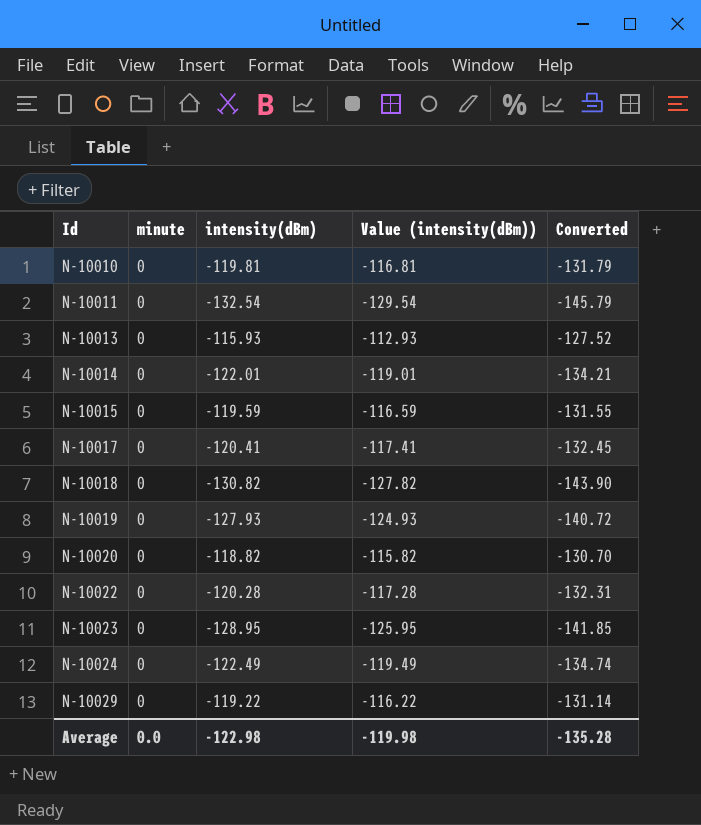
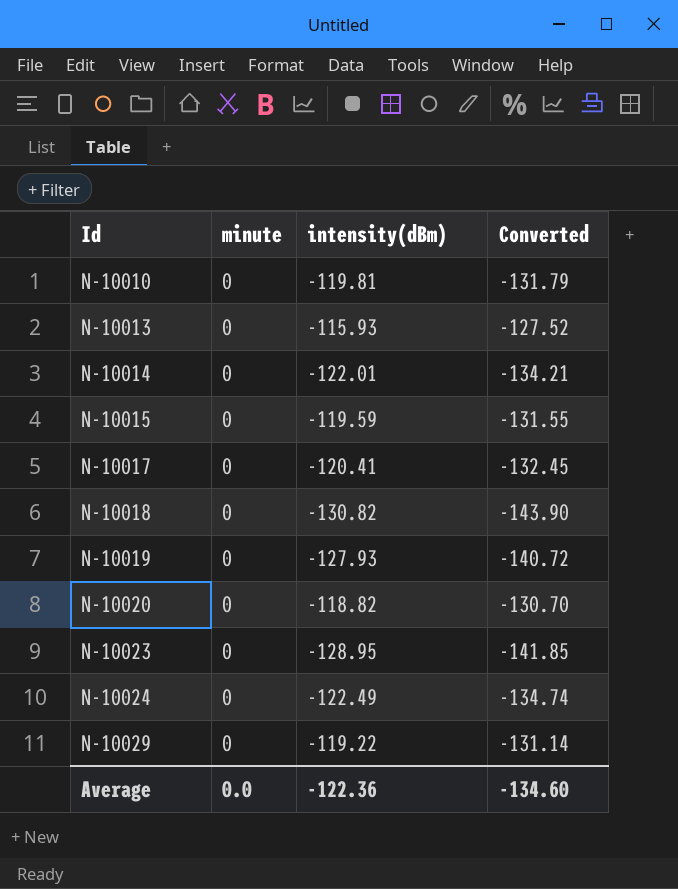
column Value (intensity(dBm)) | formula: [intensity(dBm)] + 3 -> none
row N-10011: 0 | -132.54 | -129.54 | -145.79 -> none
row N-10022: 0 | -120.28 | -117.28 | -132.31 -> none
Average | intensity(dBm): -122.98 -> -122.36
Average | Converted: -135.28 -> -134.60

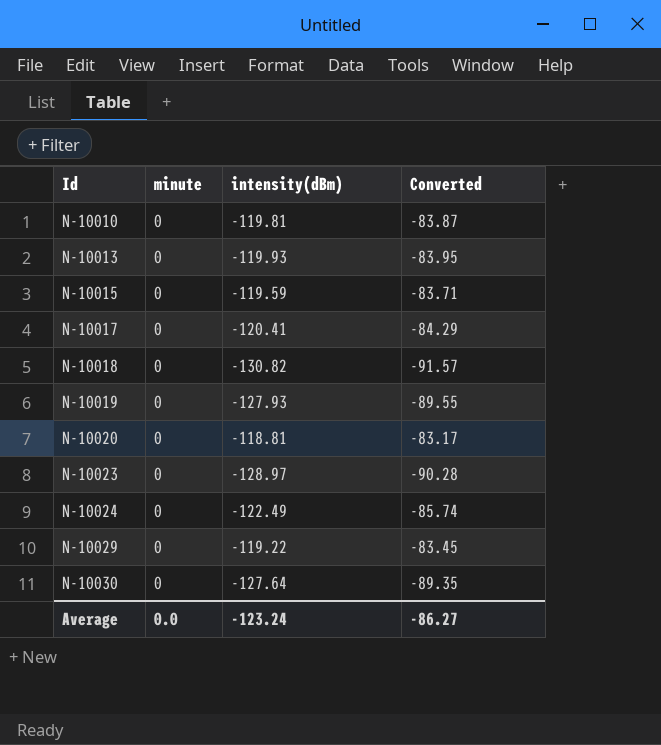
column Converted | formula: [intensity(dBm)] * 1.1 -> [intensity(dBm)] * 0.7
row N-10014: 0 | -122.01 | -134.21 -> none
N-10013 | intensity(dBm): -115.93 -> -119.93
N-10020 | intensity(dBm): -118.82 -> -118.81
N-10023 | intensity(dBm): -128.95 -> -128.97
row N-10030: none -> 0 | -127.64 | -89.35
Average | intensity(dBm): -122.36 -> -123.24
Average | Converted: -134.60 -> -86.27

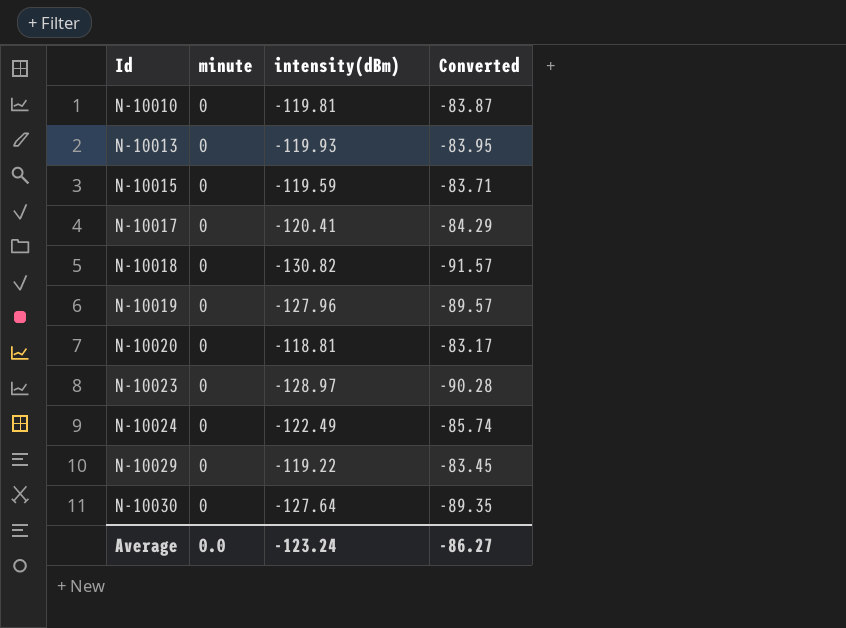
N-10019 | intensity(dBm): -127.93 -> -127.96
N-10019 | Converted: -89.55 -> -89.57

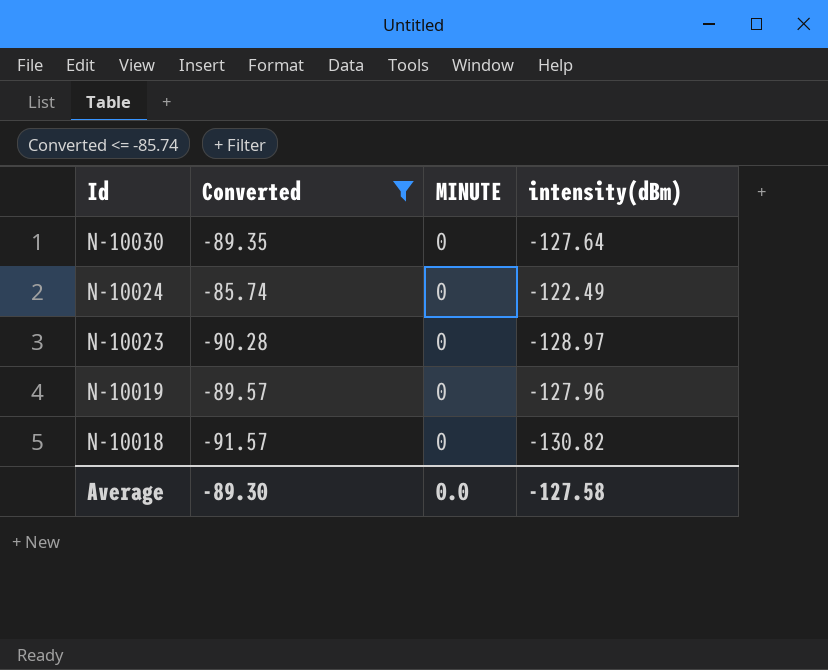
filter: none -> Converted <= -85.74
row order: Id ascending -> Id descending
column Converted | position: 4 -> 2
column name: minute -> MINUTE
Average | Converted: -86.27 -> -89.30
Average | intensity(dBm): -123.24 -> -127.58

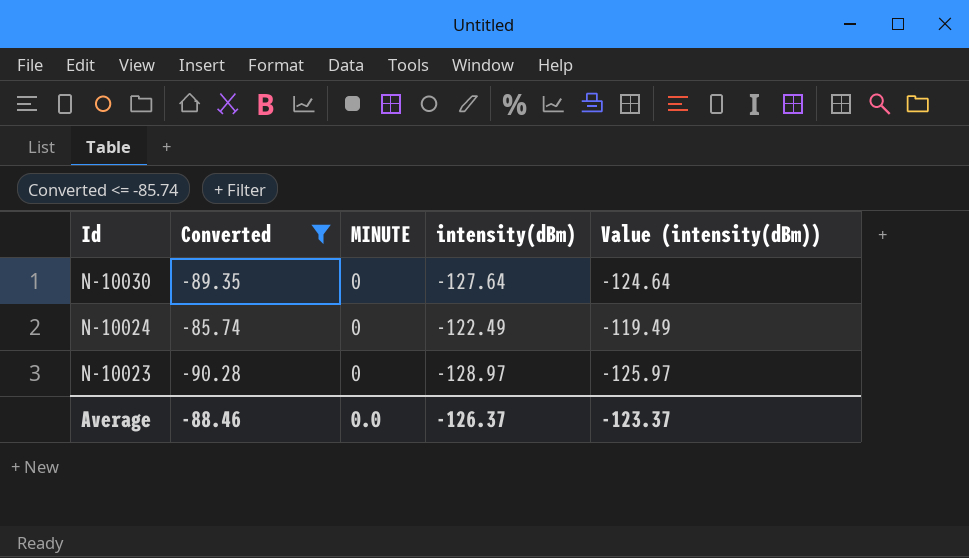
column Value (intensity(dBm)) | formula: none -> [intensity(dBm)] + 3
row N-10019: -89.57 | 0 | -127.96 -> none
row N-10018: -91.57 | 0 | -130.82 -> none
Average | Converted: -89.30 -> -88.46
Average | intensity(dBm): -127.58 -> -126.37

